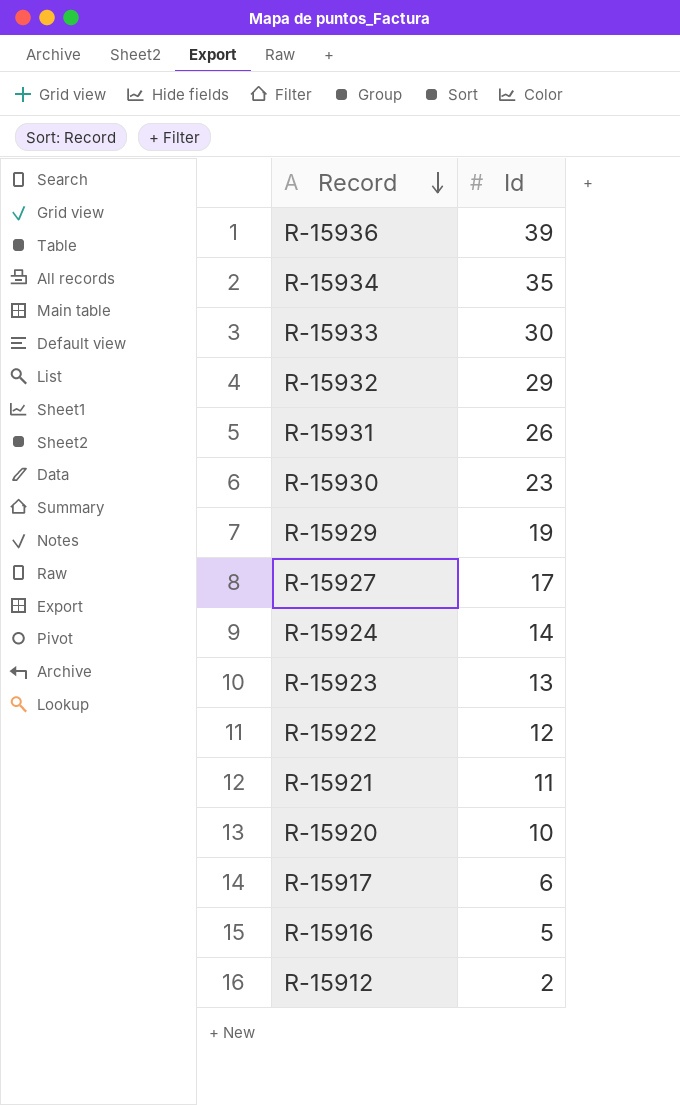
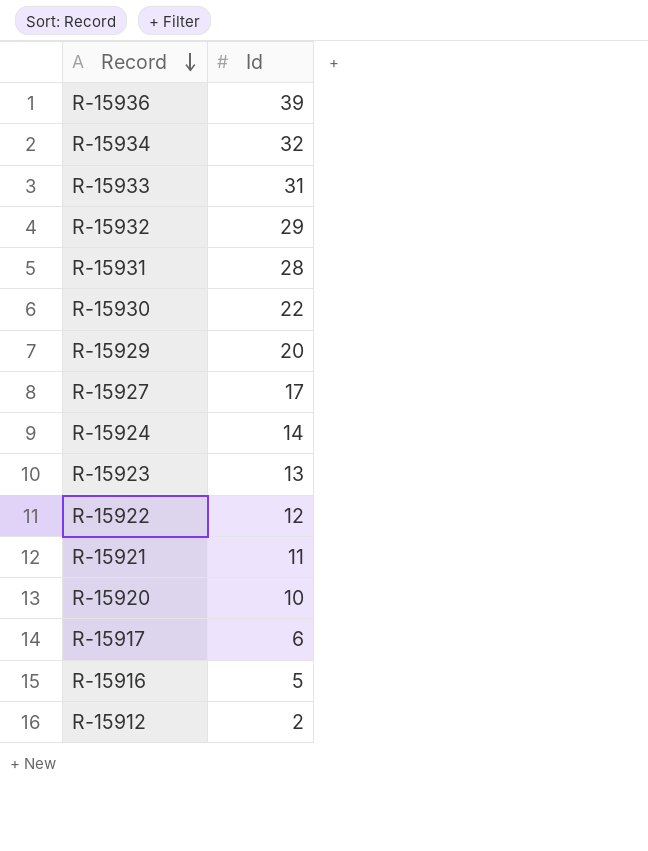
R-15934 | Id: 35 -> 32
R-15933 | Id: 30 -> 31
R-15931 | Id: 26 -> 28
R-15930 | Id: 23 -> 22
R-15929 | Id: 19 -> 20

